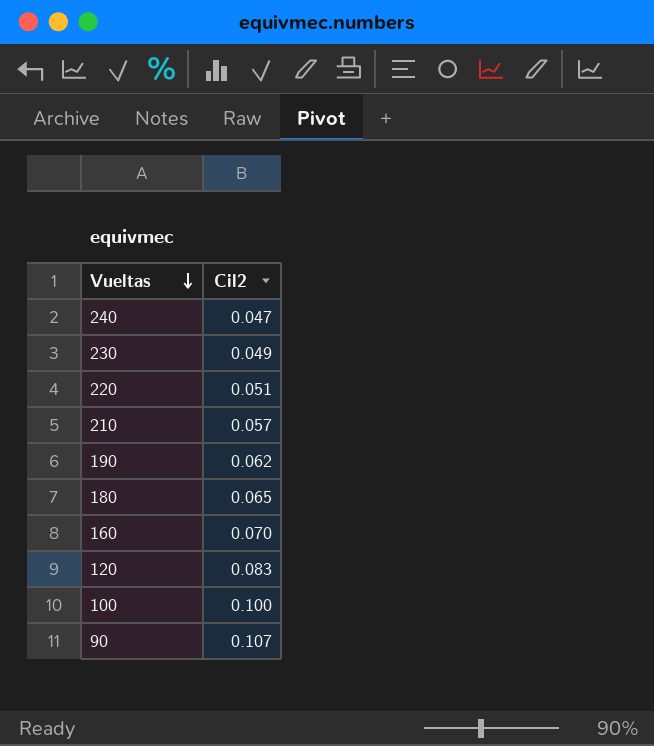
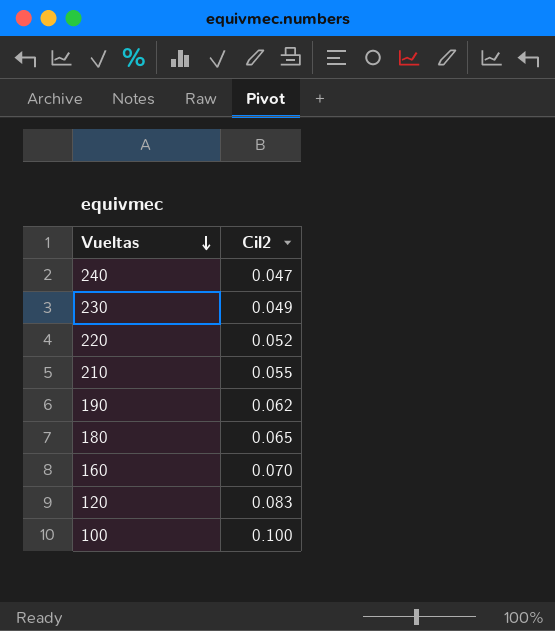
row 90: 0.107 -> none
220 | Cil2: 0.051 -> 0.052
210 | Cil2: 0.057 -> 0.055

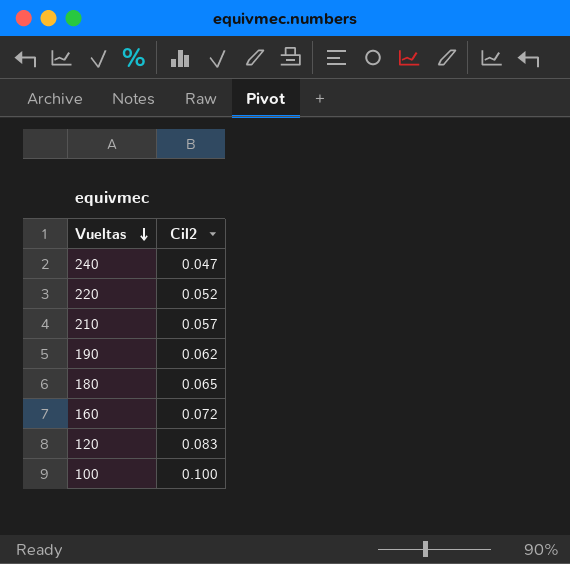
row 230: 0.049 -> none
210 | Cil2: 0.055 -> 0.057
160 | Cil2: 0.070 -> 0.072

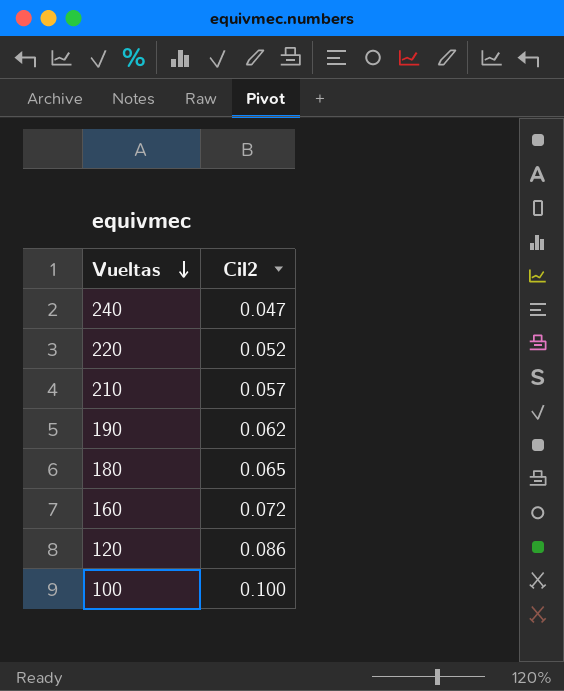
120 | Cil2: 0.083 -> 0.086

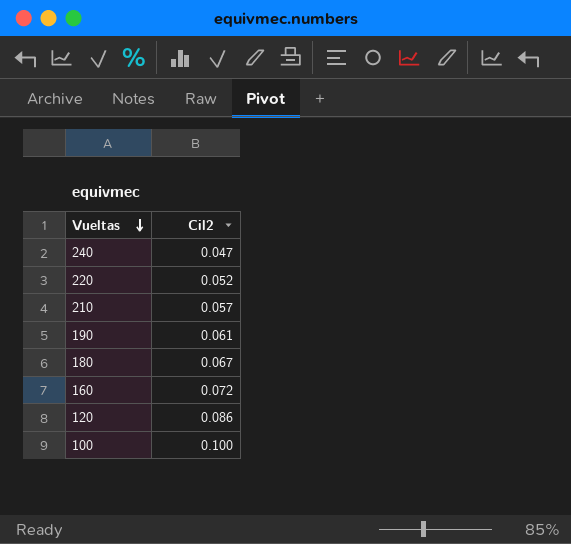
190 | Cil2: 0.062 -> 0.061
180 | Cil2: 0.065 -> 0.067

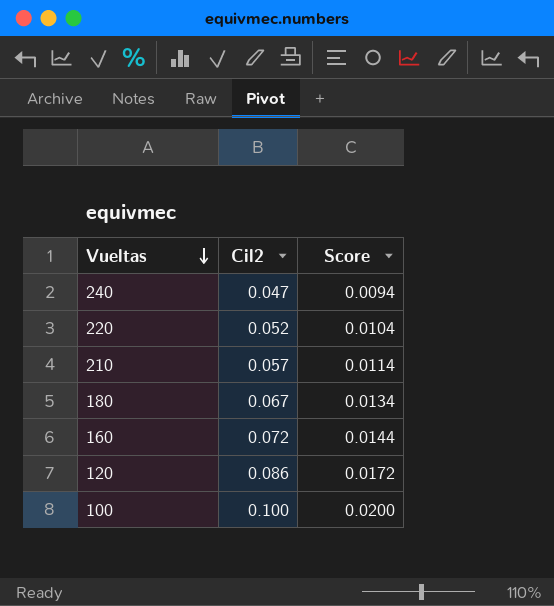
column Score | formula: none -> [Cil2] * 0.2
row 190: 0.061 -> none

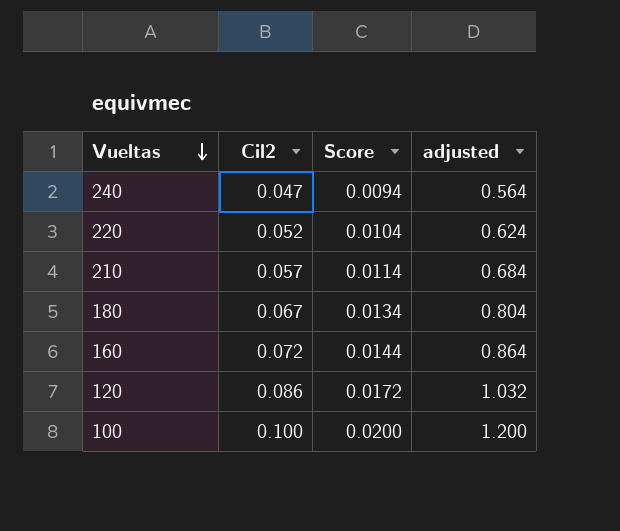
column adjusted | formula: none -> [Cil2] * 12

